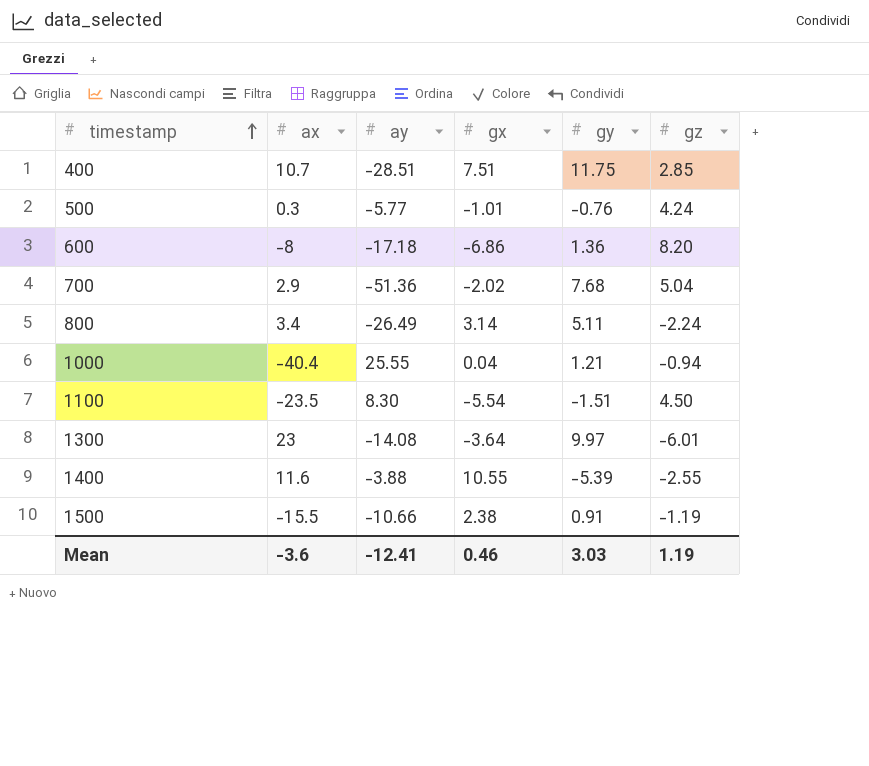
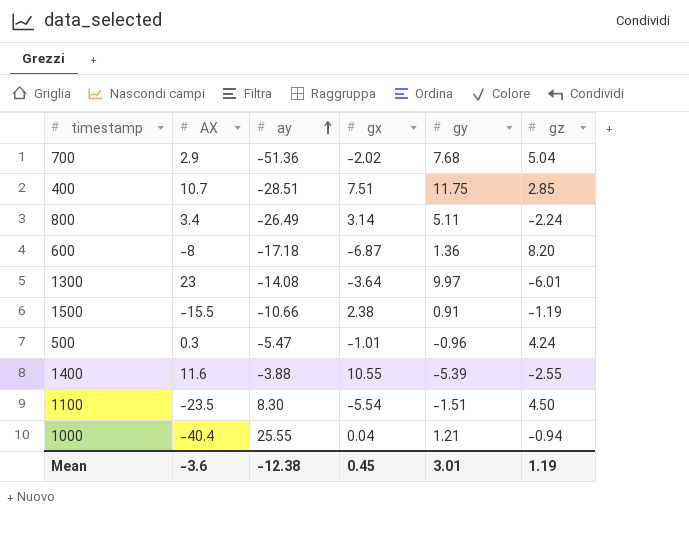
row order: timestamp ascending -> ay ascending
column name: ax -> AX
600 | gx: -6.86 -> -6.87
500 | ay: -5.77 -> -5.47
500 | gy: -0.76 -> -0.96
Mean | ay: -12.41 -> -12.38
Mean | gx: 0.46 -> 0.45
Mean | gy: 3.03 -> 3.01

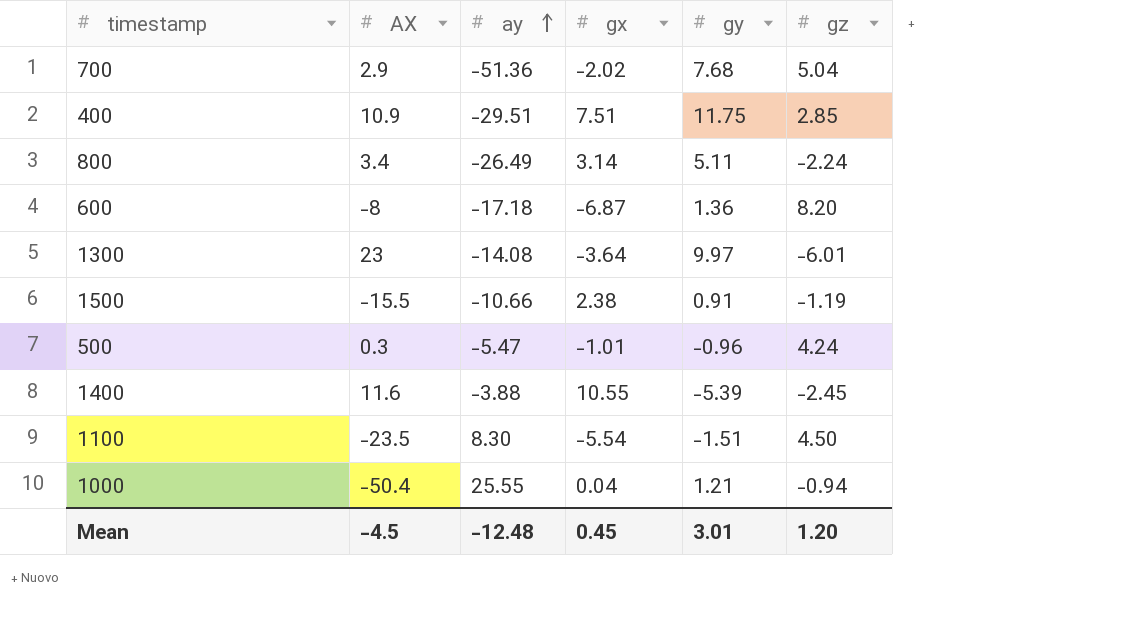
400 | AX: 10.7 -> 10.9
400 | ay: -28.51 -> -29.51
1400 | gz: -2.55 -> -2.45
1000 | AX: -40.4 -> -50.4
Mean | AX: -3.6 -> -4.5
Mean | ay: -12.38 -> -12.48
Mean | gz: 1.19 -> 1.20

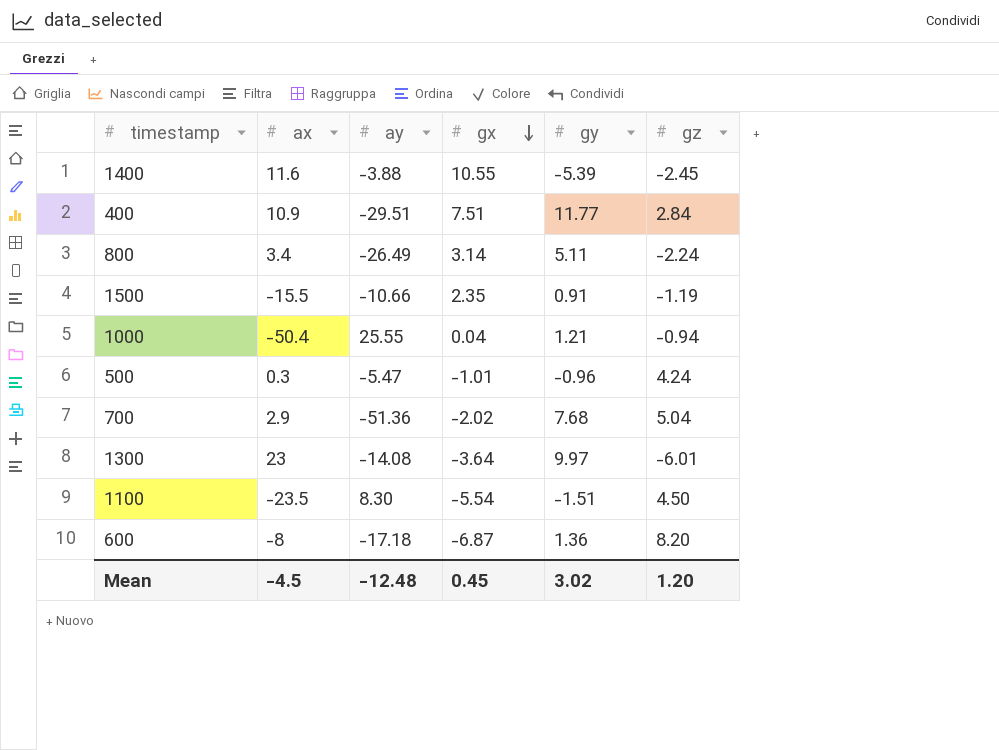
row order: ay ascending -> gx descending
column name: AX -> ax
400 | gy: 11.75 -> 11.77
400 | gz: 2.85 -> 2.84
1500 | gx: 2.38 -> 2.35
Mean | gy: 3.01 -> 3.02

